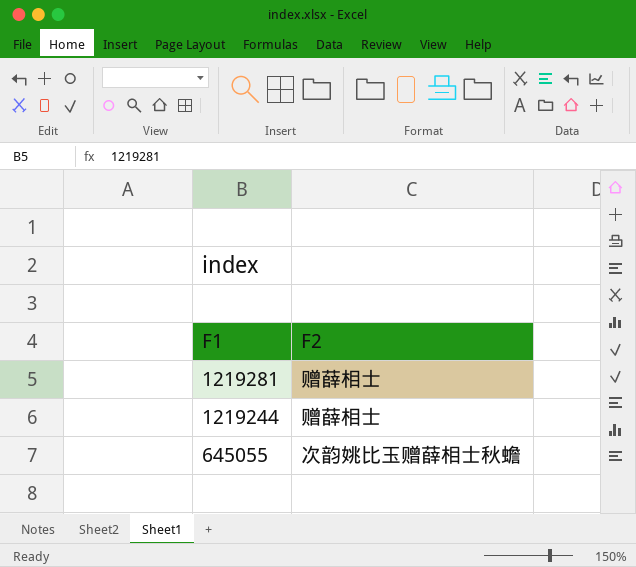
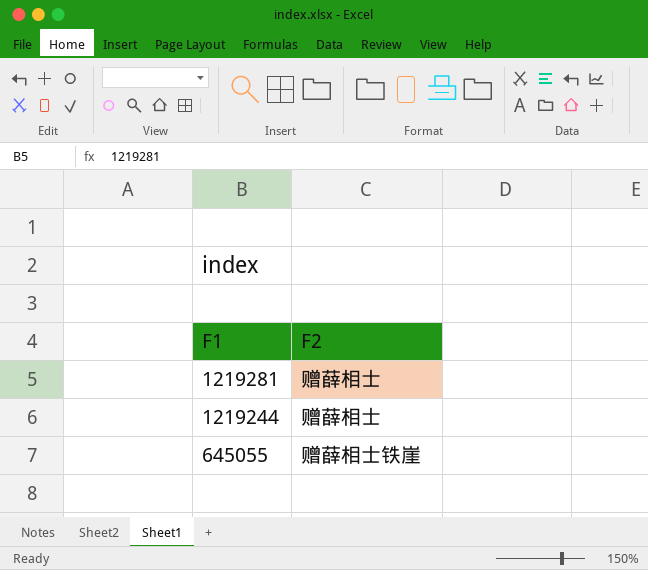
645055 | F2: 次韵姚比玉赠薛相士秋蟾 -> 赠薛相士铁崖

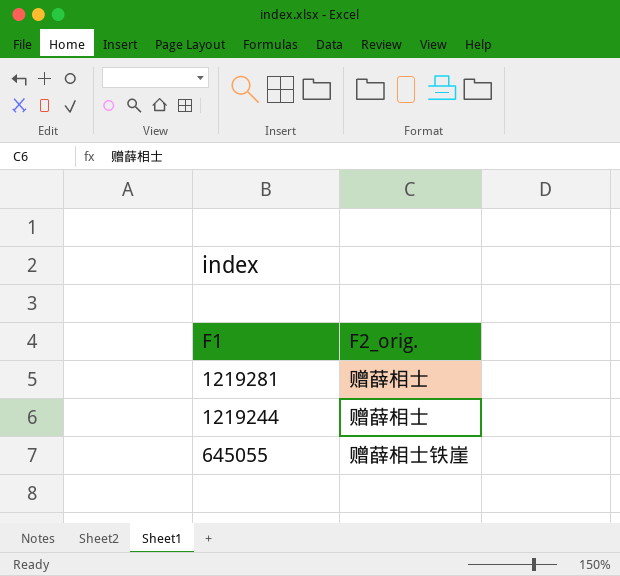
column name: F2 -> F2_orig.

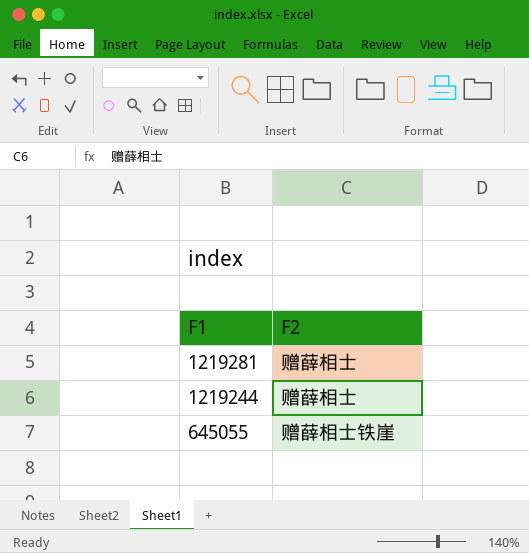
column name: F2_orig. -> F2

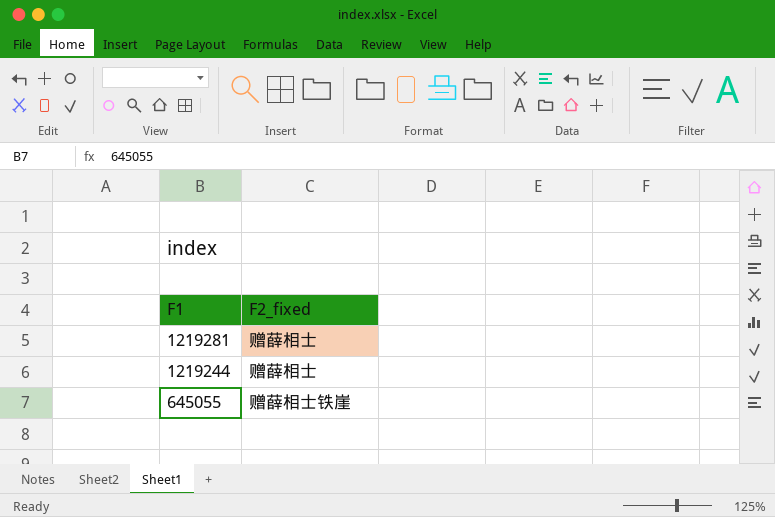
column name: F2 -> F2_fixed

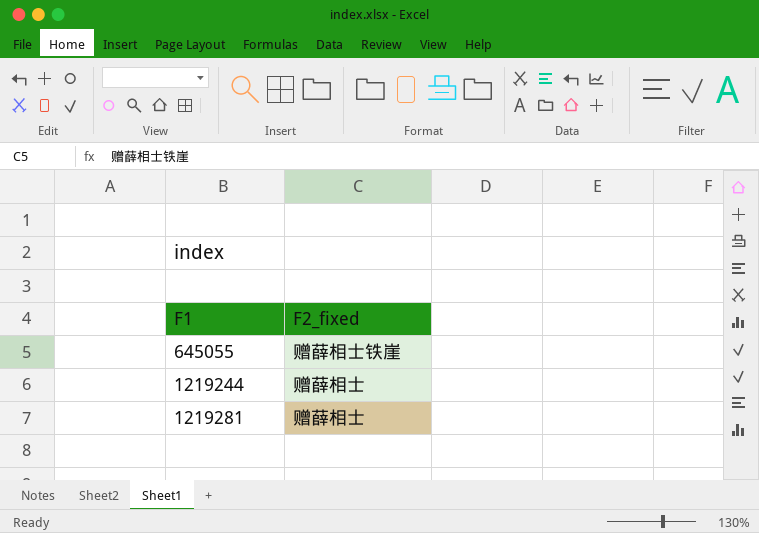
row order: F1 descending -> F1 ascending

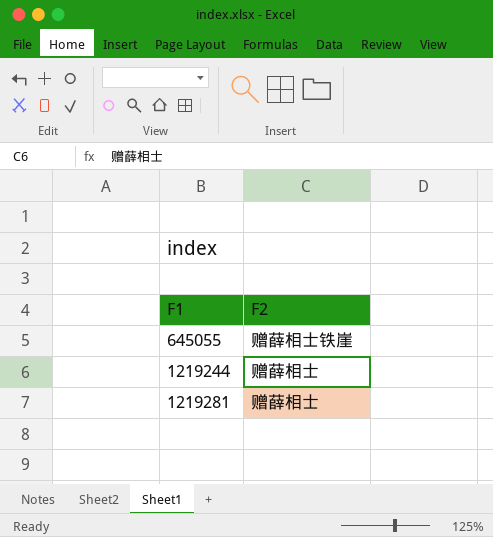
column name: F2_fixed -> F2

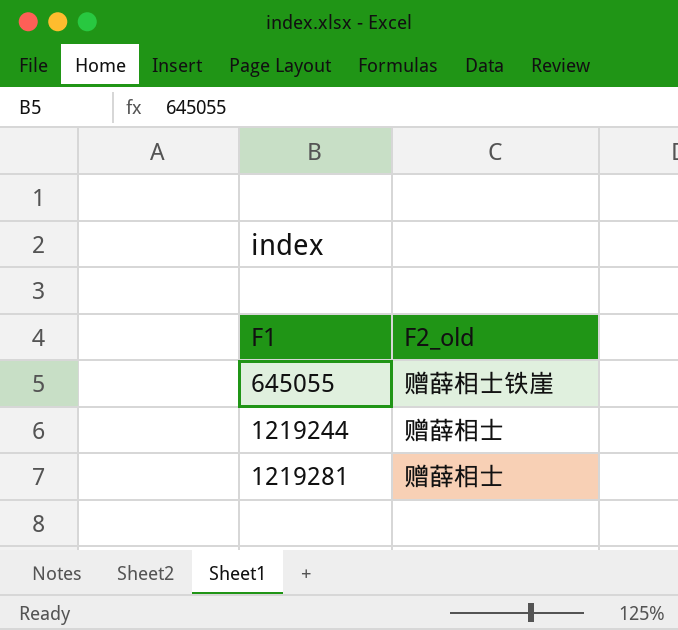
column name: F2 -> F2_old

